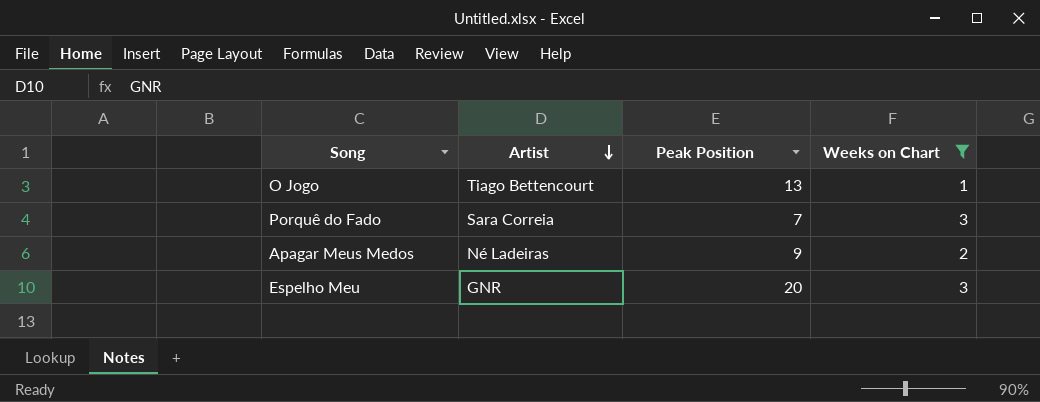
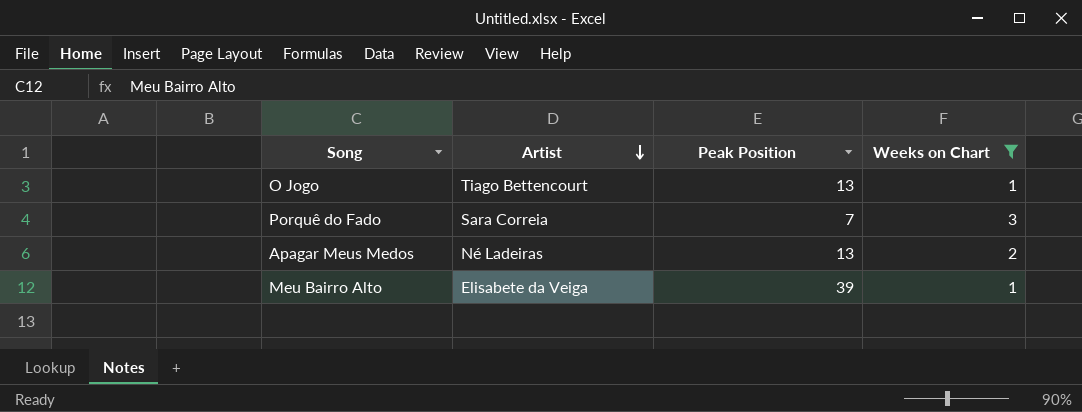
row Espelho Meu: GNR | 20 | 3 -> none
Apagar Meus Medos | Peak Position: 9 -> 13
row Meu Bairro Alto: none -> Elisabete da Veiga | 39 | 1

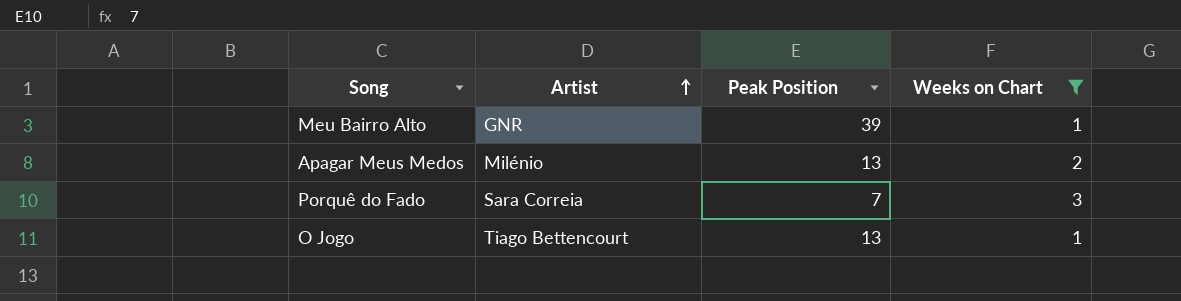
row order: Artist descending -> Artist ascending
Meu Bairro Alto | Artist: Elisabete da Veiga -> GNR
Apagar Meus Medos | Artist: Né Ladeiras -> Milénio

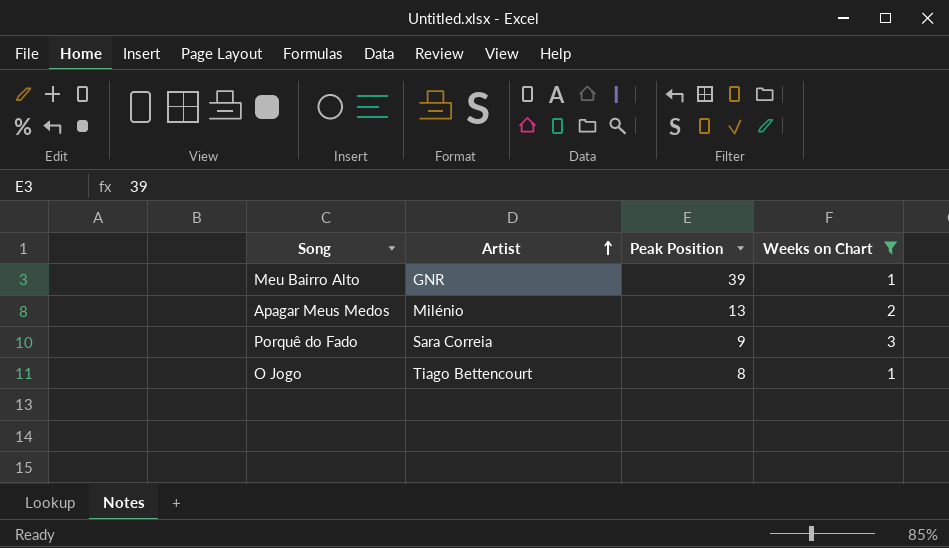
Porquê do Fado | Peak Position: 7 -> 9
O Jogo | Peak Position: 13 -> 8

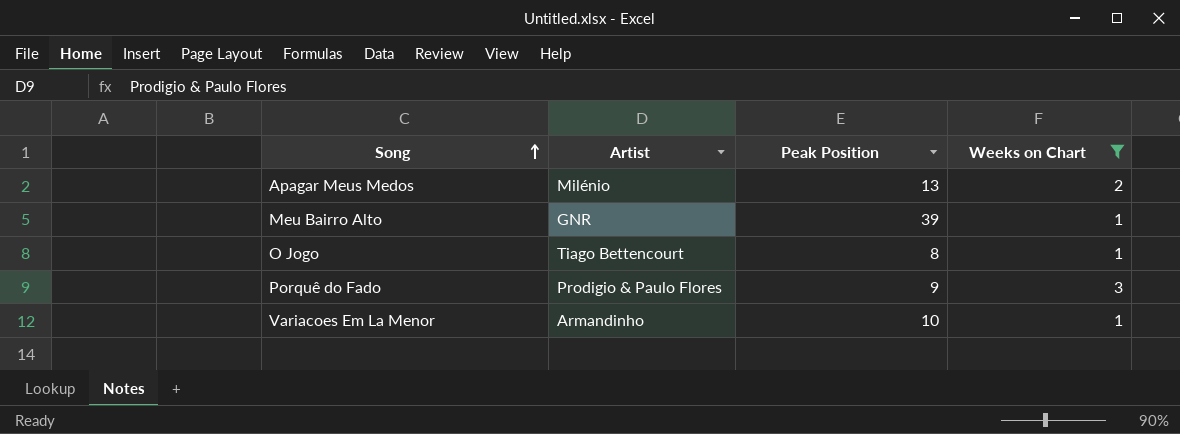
row order: Artist ascending -> Song ascending
Porquê do Fado | Artist: Sara Correia -> Prodigio & Paulo Flores
row Variacoes Em La Menor: none -> Armandinho | 10 | 1

